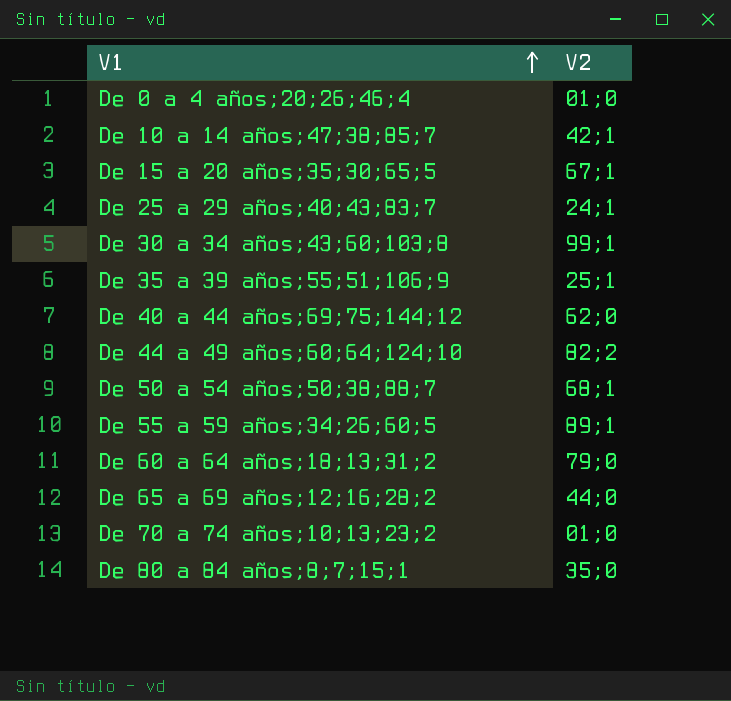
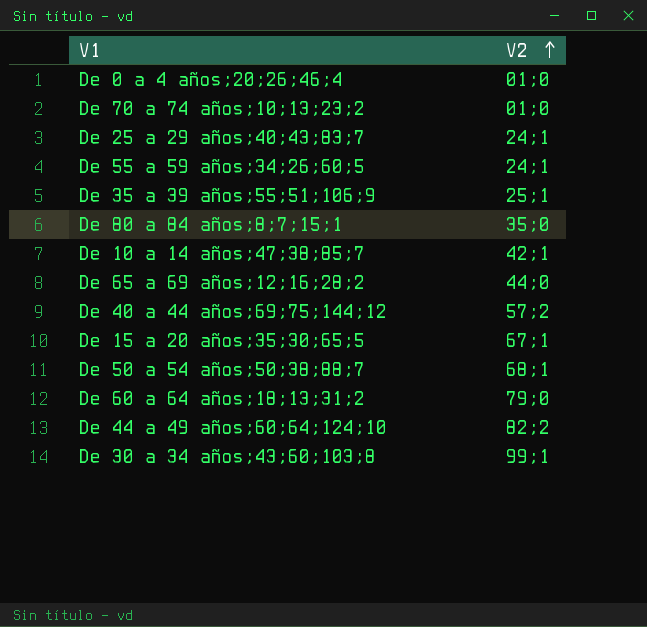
row order: V1 ascending -> V2 ascending
De 55 a 59 años;34;26;60;5 | V2: 89;1 -> 24;1
De 40 a 44 años;69;75;144;12 | V2: 62;0 -> 57;2

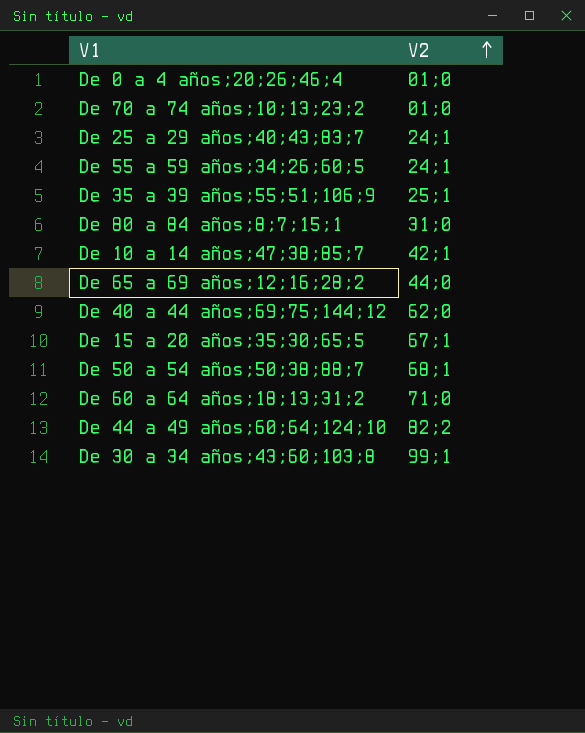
De 80 a 84 años;8;7;15;1 | V2: 35;0 -> 31;0
De 40 a 44 años;69;75;144;12 | V2: 57;2 -> 62;0
De 60 a 64 años;18;13;31;2 | V2: 79;0 -> 71;0

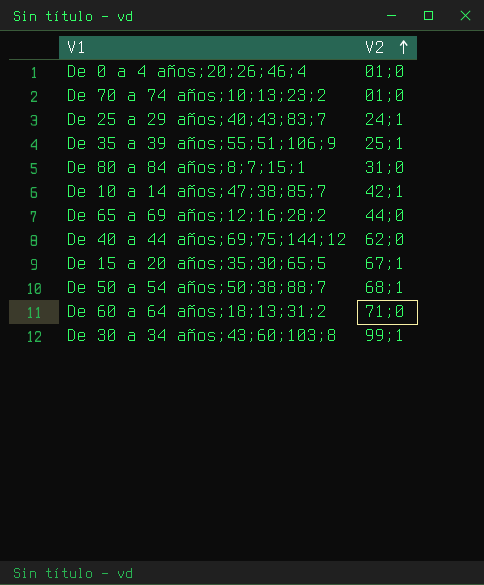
row De 55 a 59 años;34;26;60;5: 24;1 -> none
row De 44 a 49 años;60;64;124;10: 82;2 -> none

